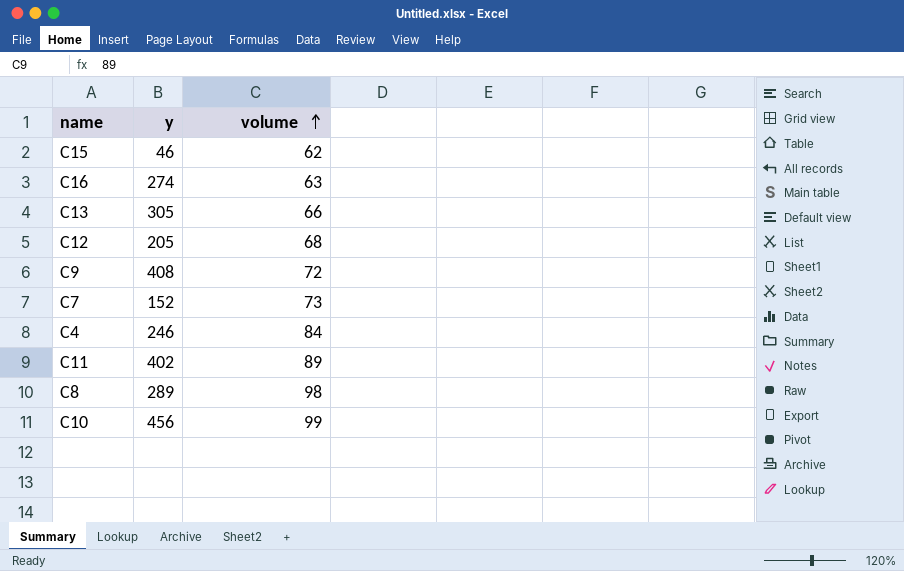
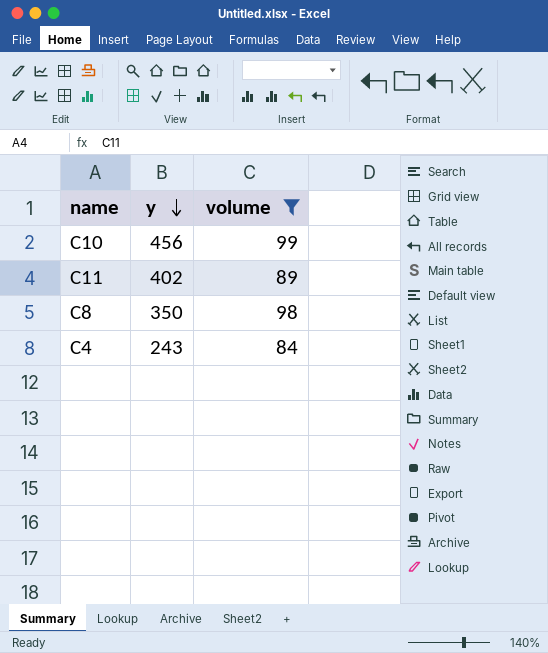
filter: none -> volume >= 84
row order: volume ascending -> y descending
C8 | y: 289 -> 350
C4 | y: 246 -> 243

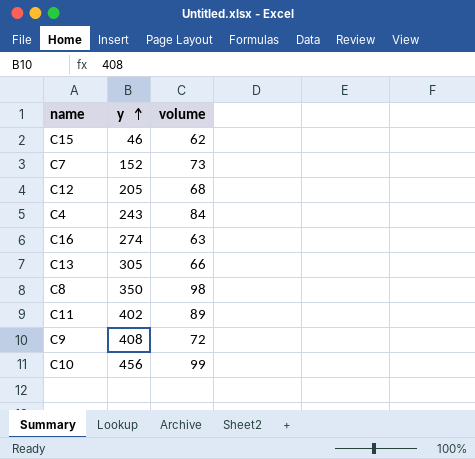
filter: volume >= 84 -> none
row order: y descending -> y ascending

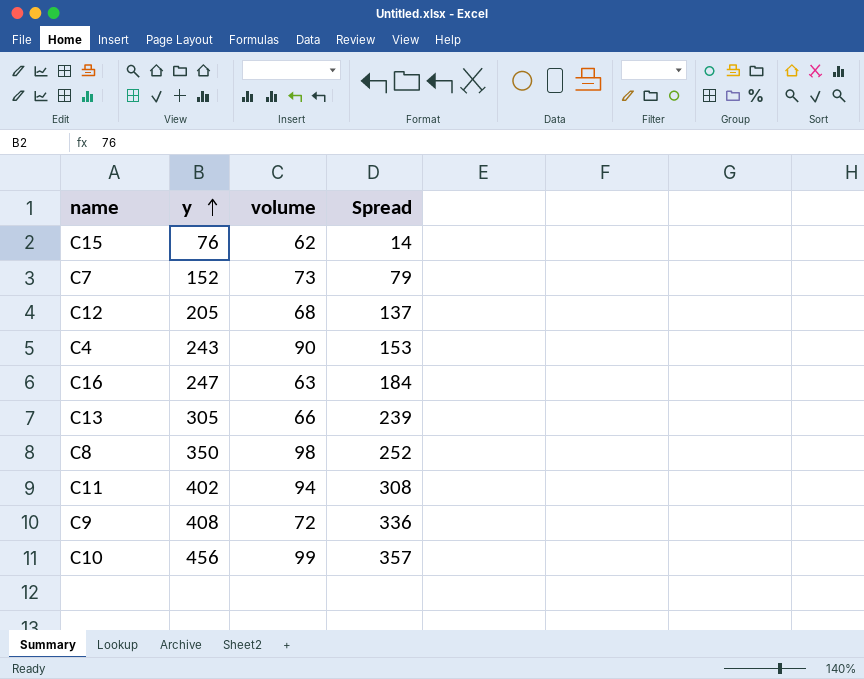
column Spread | formula: none -> [y] - [volume]
C15 | y: 46 -> 76
C4 | volume: 84 -> 90
C16 | y: 274 -> 247
C11 | volume: 89 -> 94

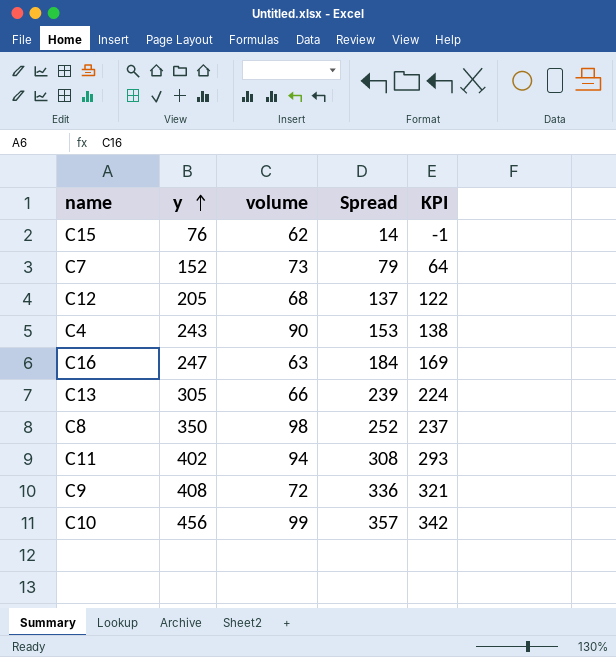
column KPI | formula: none -> [Spread] - 15

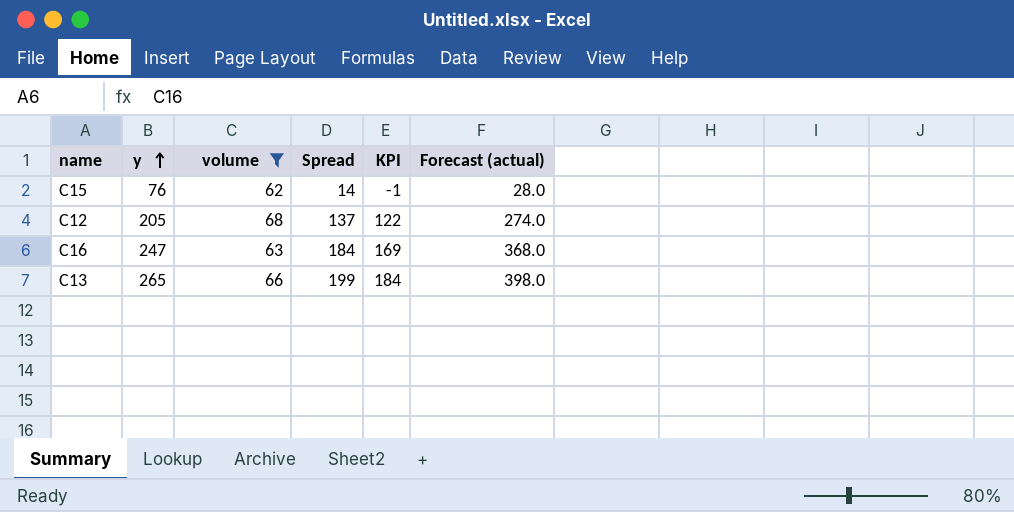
filter: none -> volume <= 68
column Forecast (actual) | formula: none -> [Spread] * 2
C13 | y: 305 -> 265
C13 | Spread: 239 -> 199
C13 | KPI: 224 -> 184

